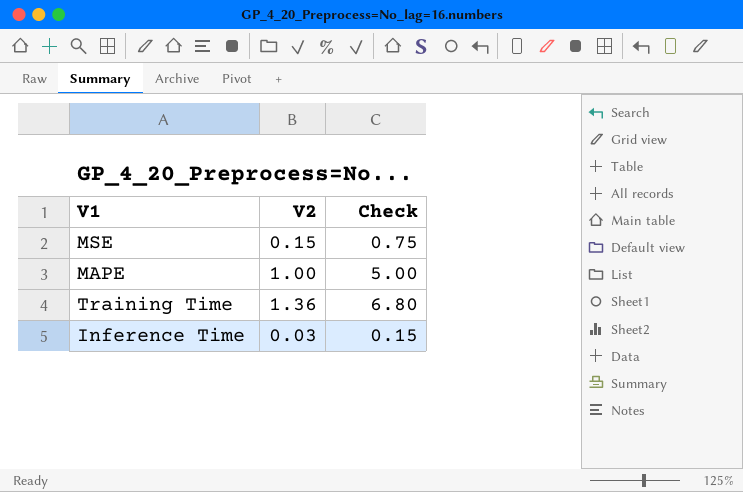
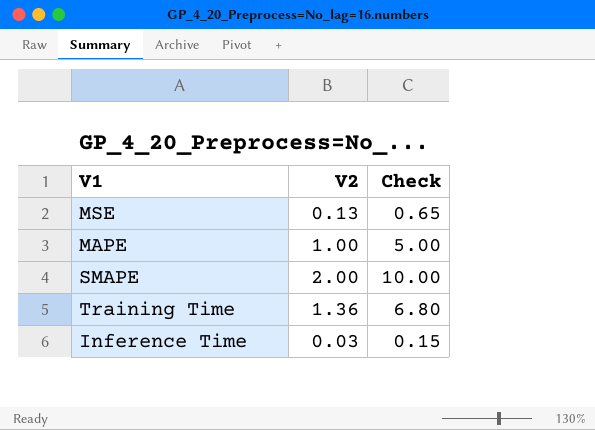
MSE | V2: 0.15 -> 0.13
MSE | Check: 0.75 -> 0.65
row SMAPE: none -> 2.00 | 10.00

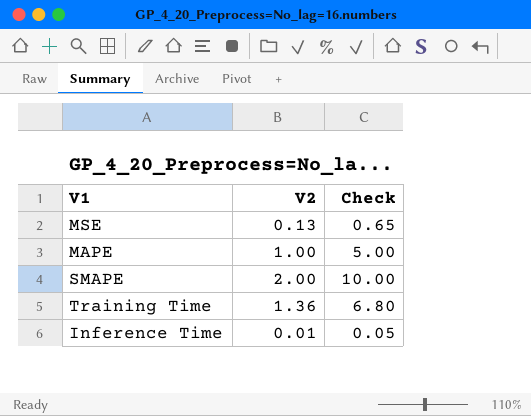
Inference Time | V2: 0.03 -> 0.01
Inference Time | Check: 0.15 -> 0.05

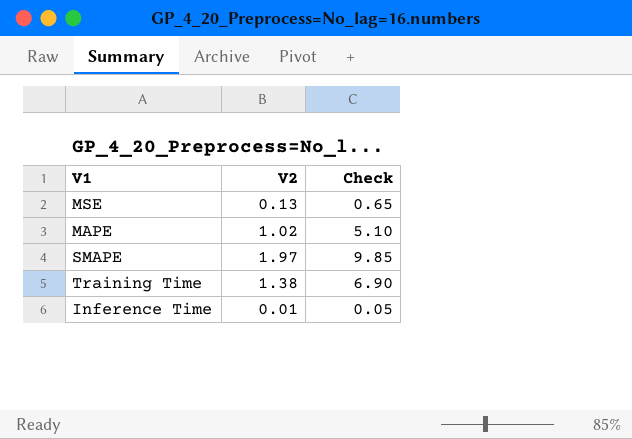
MAPE | V2: 1.00 -> 1.02
MAPE | Check: 5.00 -> 5.10
SMAPE | V2: 2.00 -> 1.97
SMAPE | Check: 10.00 -> 9.85
Training Time | V2: 1.36 -> 1.38
Training Time | Check: 6.80 -> 6.90

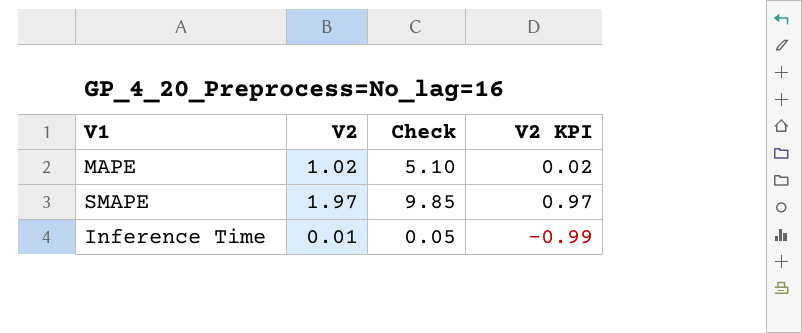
column V2 KPI | formula: none -> [V2] - 1
row MSE: 0.13 | 0.65 -> none
row Training Time: 1.38 | 6.90 -> none

